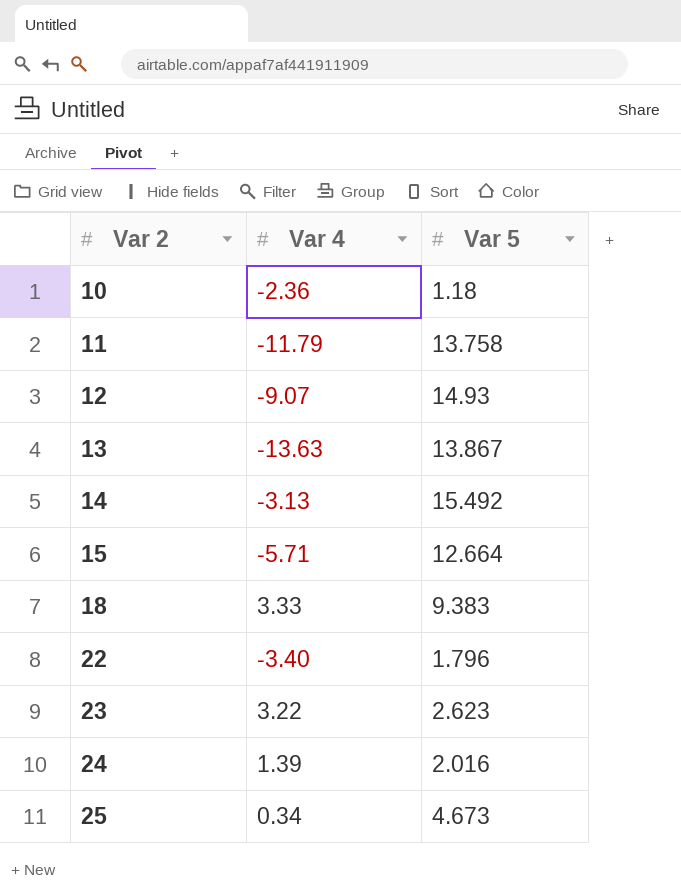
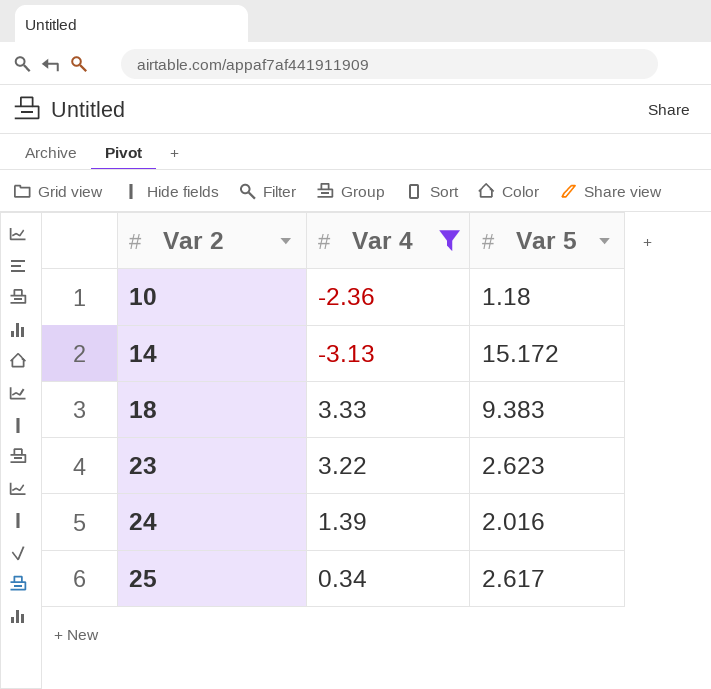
filter: none -> Var 4 >= -3.13
14 | Var 5: 15.492 -> 15.172
25 | Var 5: 4.673 -> 2.617

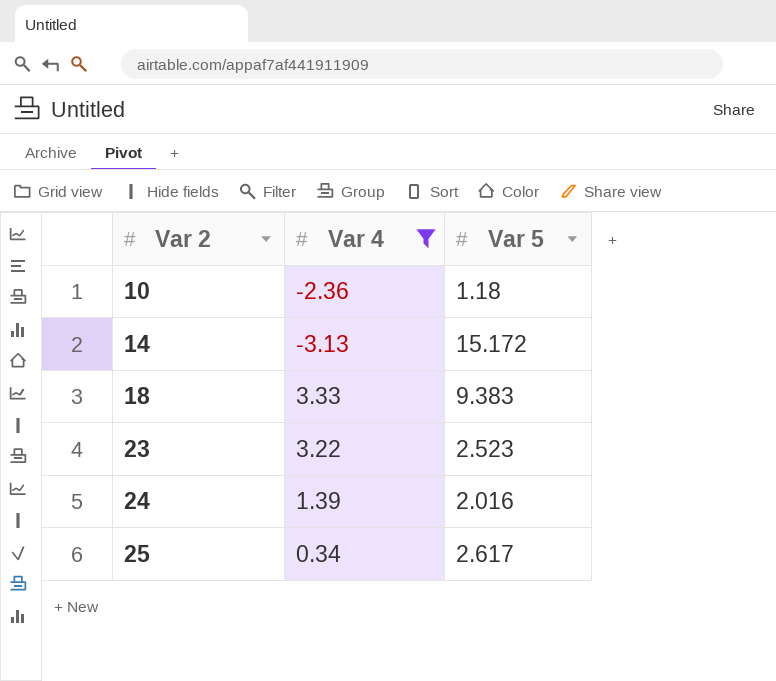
23 | Var 5: 2.623 -> 2.523

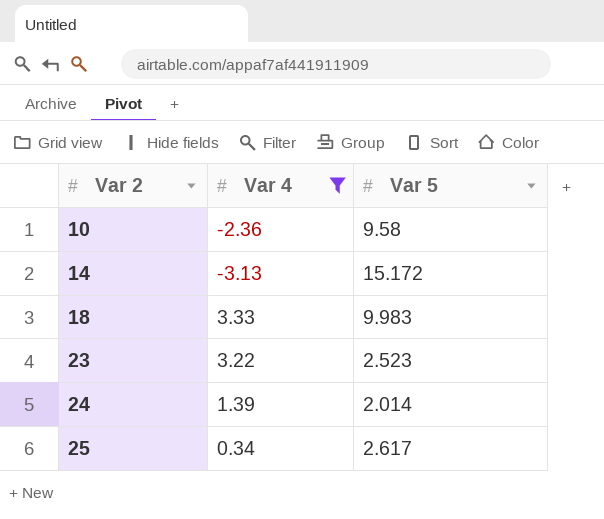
10 | Var 5: 1.18 -> 9.58
18 | Var 5: 9.383 -> 9.983
24 | Var 5: 2.016 -> 2.014

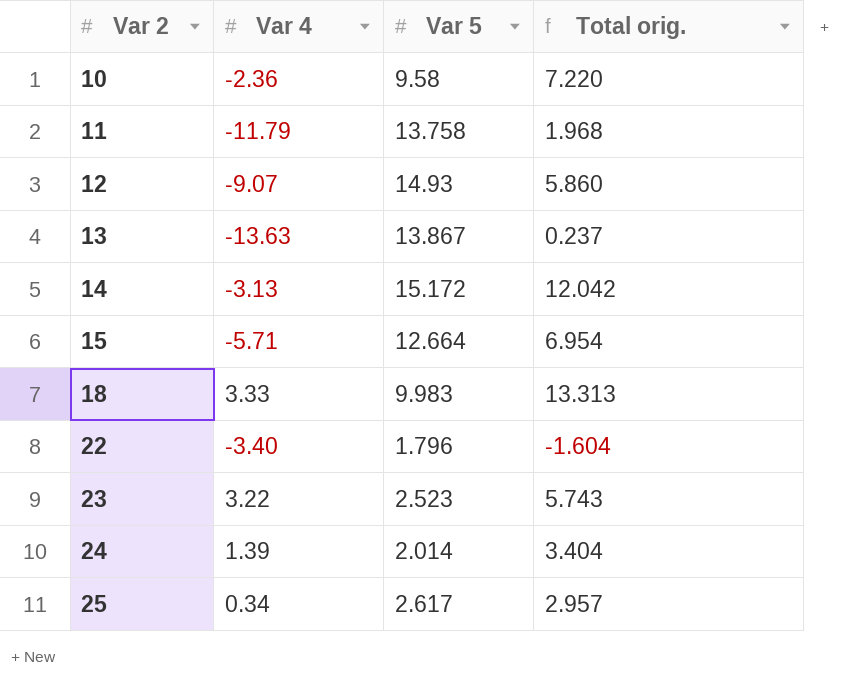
filter: Var 4 >= -3.13 -> none
column Total orig. | formula: none -> [Var 4] + [Var 5]

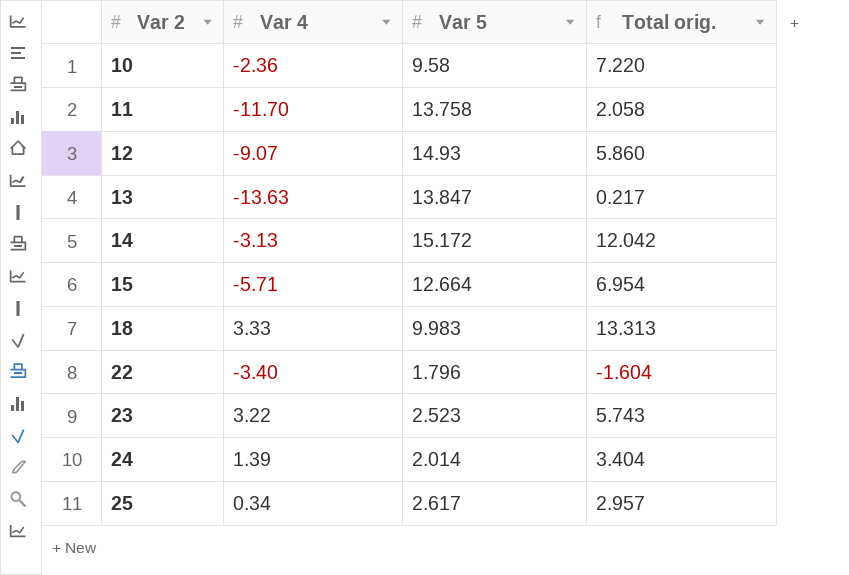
11 | Var 4: -11.79 -> -11.70
11 | Total orig.: 1.968 -> 2.058
13 | Var 5: 13.867 -> 13.847
13 | Total orig.: 0.237 -> 0.217

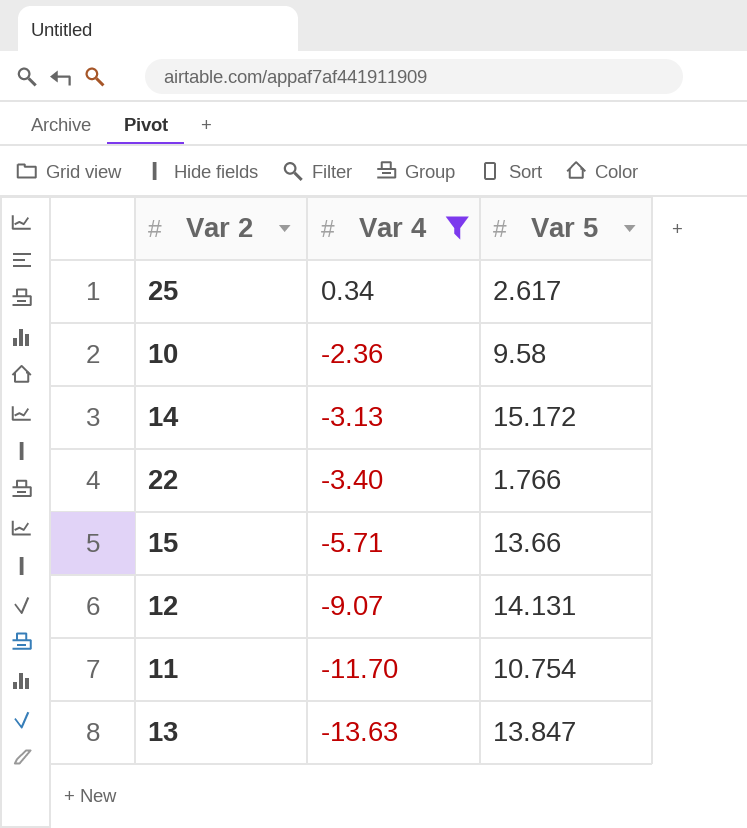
filter: none -> Var 4 <= 0.34
row order: Var 2 ascending -> Var 4 descending
column Total orig. | formula: [Var 4] + [Var 5] -> none
22 | Var 5: 1.796 -> 1.766
15 | Var 5: 12.664 -> 13.66
12 | Var 5: 14.93 -> 14.131
11 | Var 5: 13.758 -> 10.754

